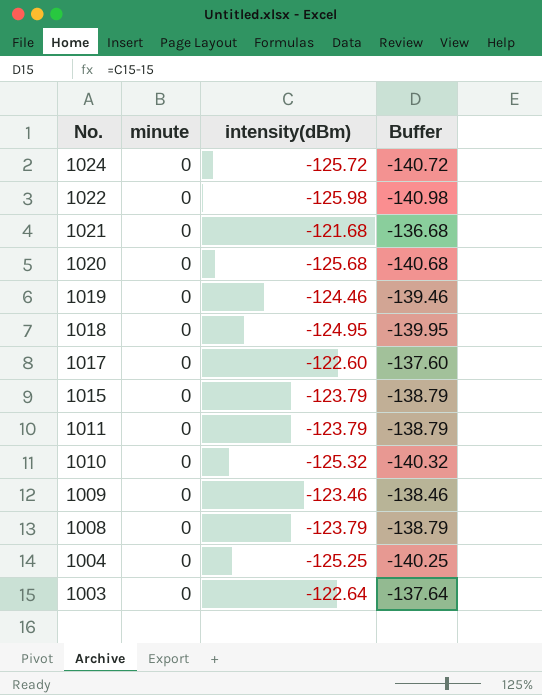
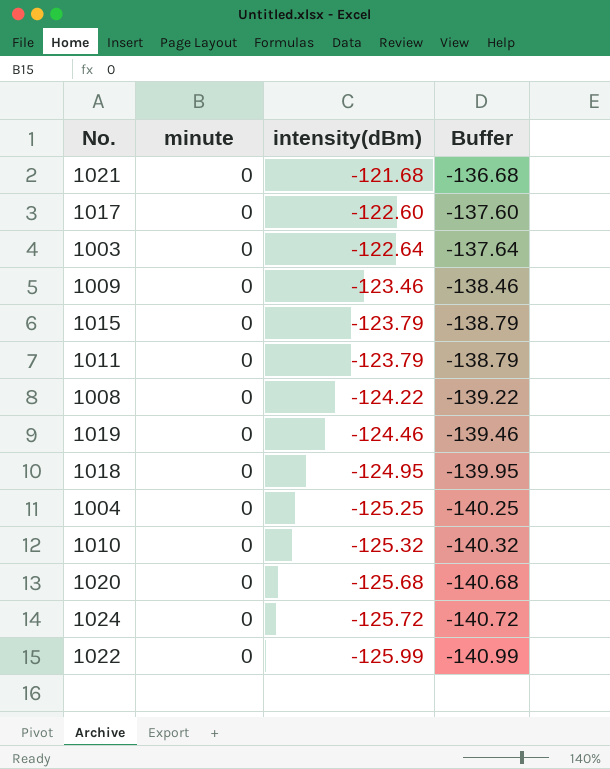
row order: No. descending -> intensity(dBm) descending
1008 | intensity(dBm): -123.79 -> -124.22
1008 | Buffer: -138.79 -> -139.22
1022 | intensity(dBm): -125.98 -> -125.99
1022 | Buffer: -140.98 -> -140.99

